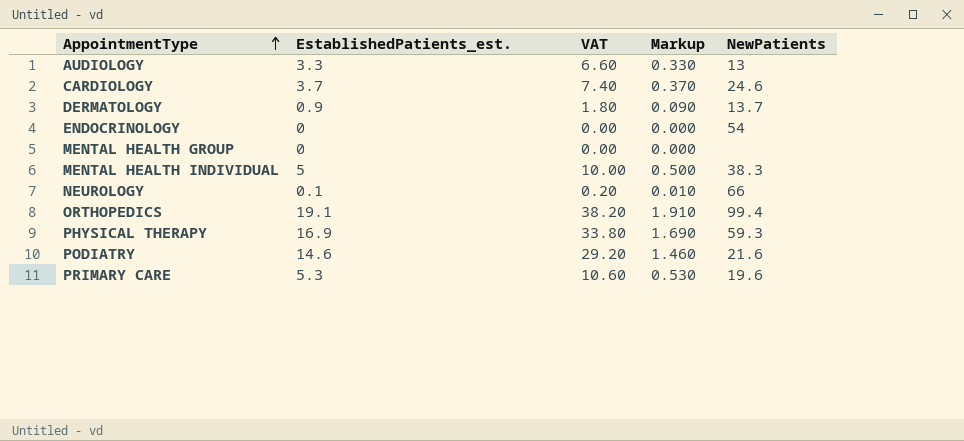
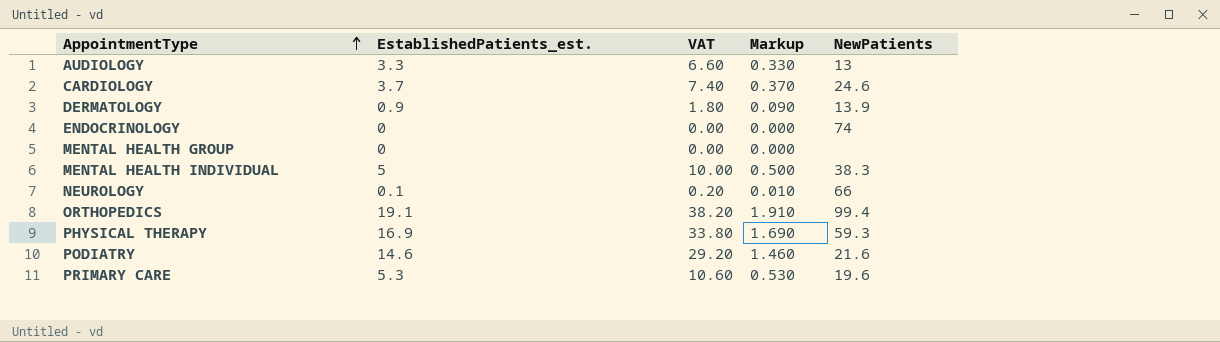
DERMATOLOGY | NewPatients: 13.7 -> 13.9
ENDOCRINOLOGY | NewPatients: 54 -> 74

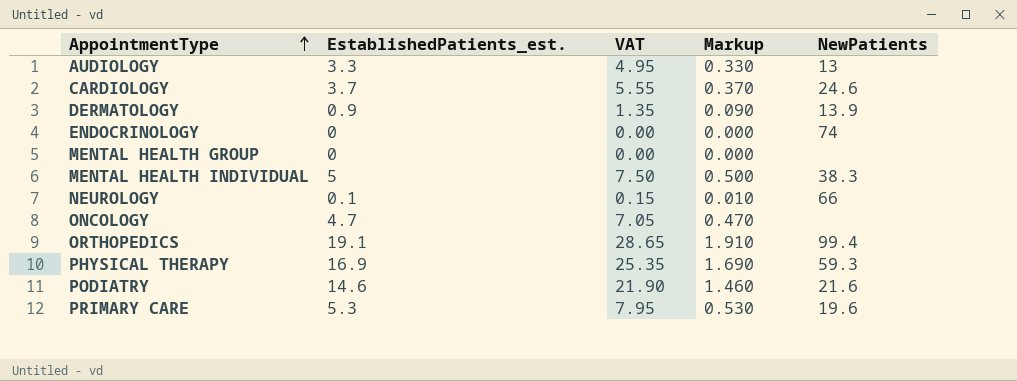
column VAT | formula: [EstablishedPatients_est.] * 2 -> [EstablishedPatients_est.] * 1.5
row ONCOLOGY: none -> 4.7 | 7.05 | 0.470 | none

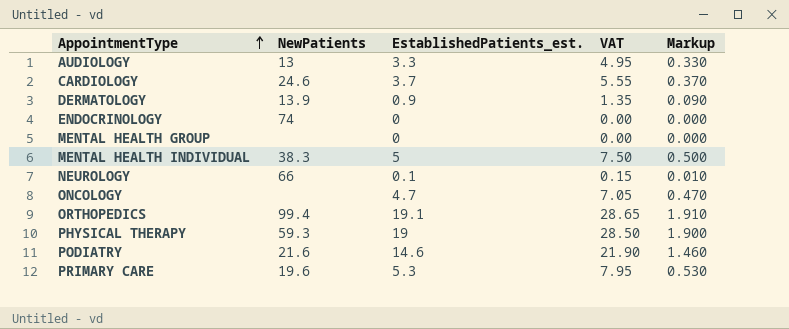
column NewPatients | position: 5 -> 2
PHYSICAL THERAPY | EstablishedPatients_est.: 16.9 -> 19
PHYSICAL THERAPY | VAT: 25.35 -> 28.50
PHYSICAL THERAPY | Markup: 1.690 -> 1.900

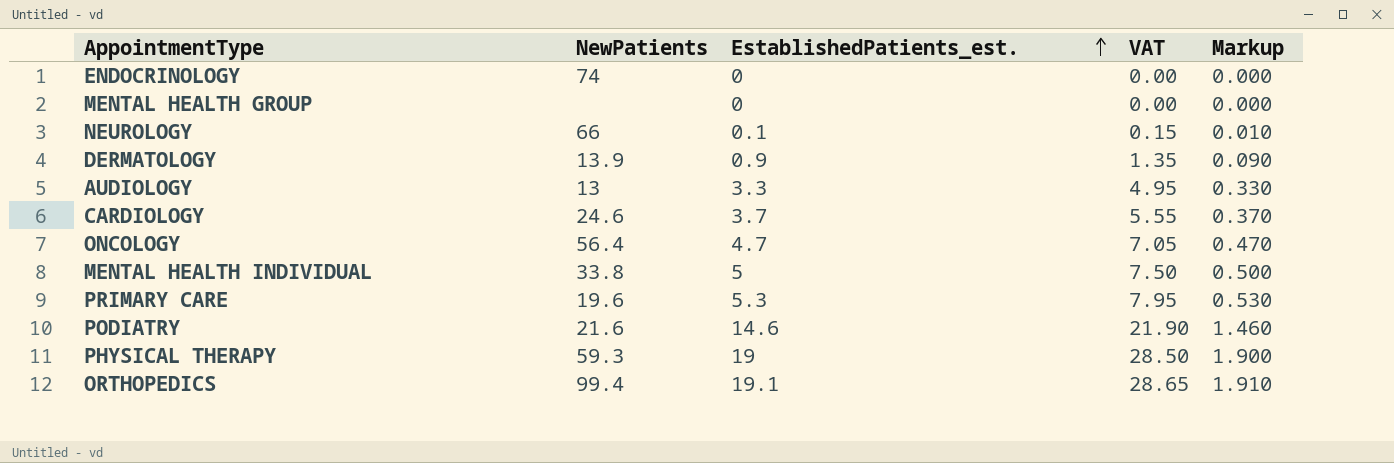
row order: AppointmentType ascending -> EstablishedPatients_est. ascending
ONCOLOGY | NewPatients: none -> 56.4
MENTAL HEALTH INDIVIDUAL | NewPatients: 38.3 -> 33.8

